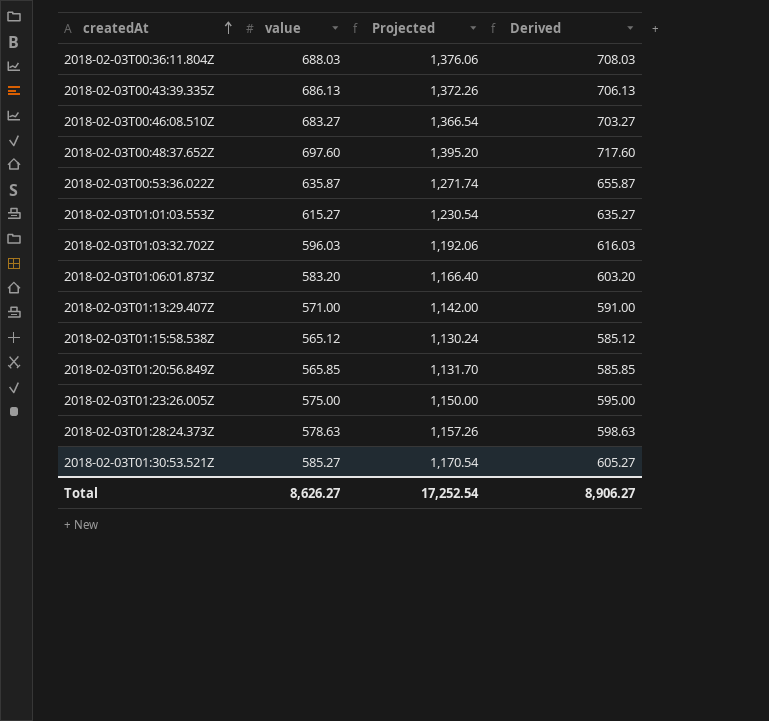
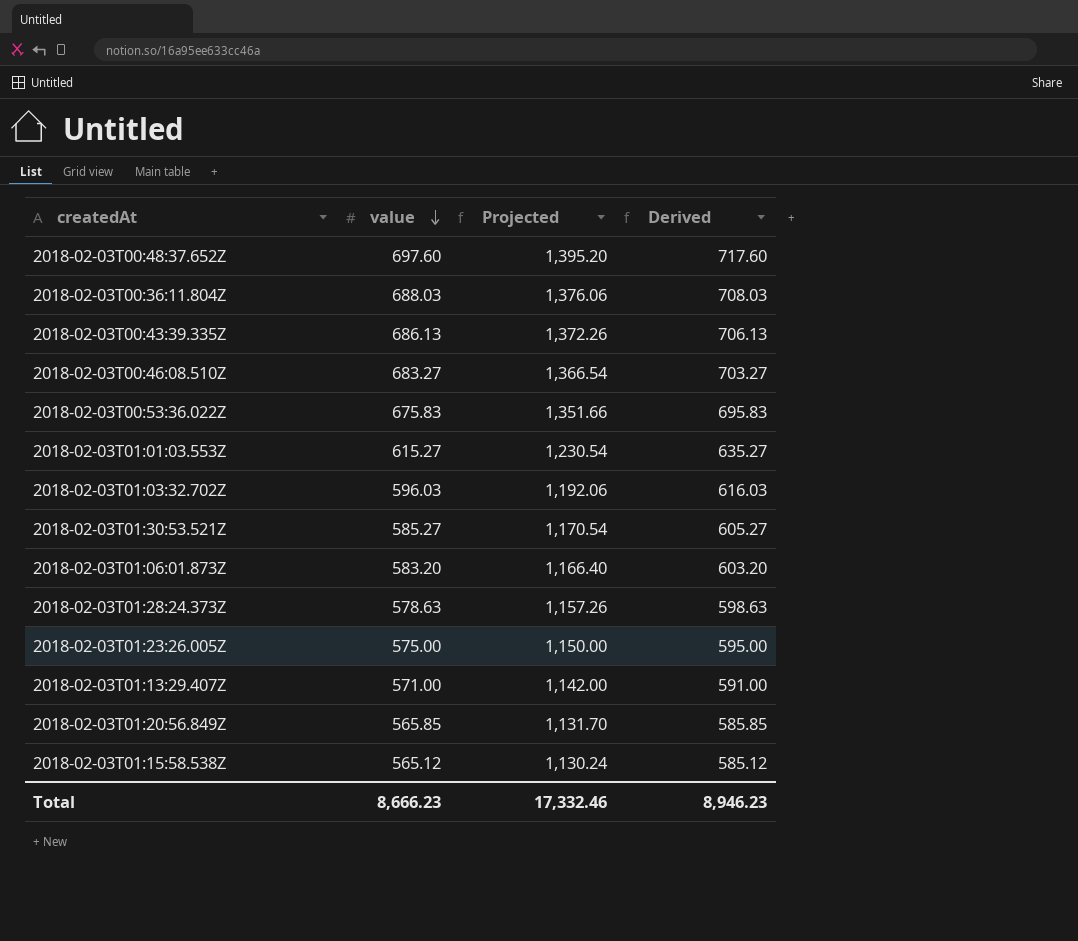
row order: createdAt ascending -> value descending
2018-02-03T00:53:36.022Z | value: 635.87 -> 675.83
2018-02-03T00:53:36.022Z | Projected: 1,271.74 -> 1,351.66
2018-02-03T00:53:36.022Z | Derived: 655.87 -> 695.83
Total | value: 8,626.27 -> 8,666.23
Total | Projected: 17,252.54 -> 17,332.46
Total | Derived: 8,906.27 -> 8,946.23

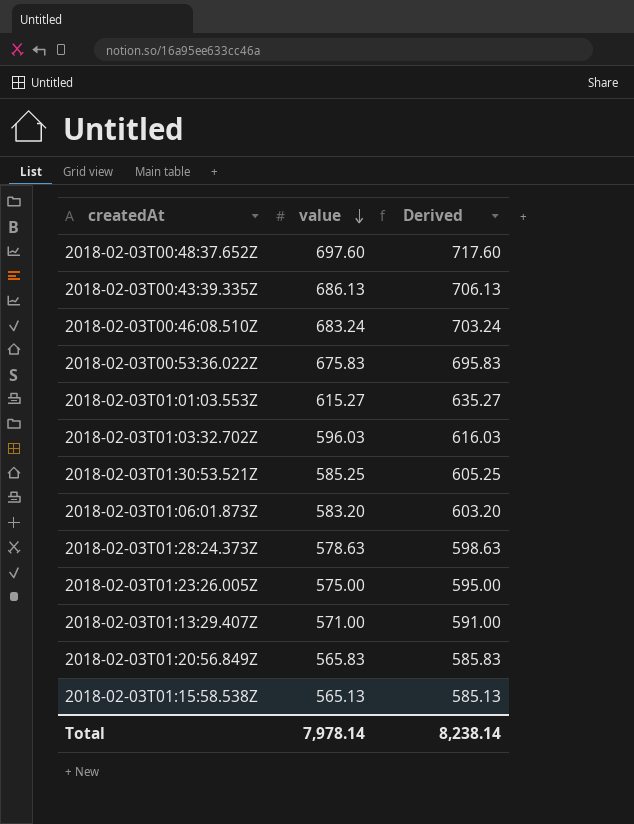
column Projected | formula: [value] * 2 -> none
row 2018-02-03T00:36:11.804Z: 688.03 | 1,376.06 | 708.03 -> none
2018-02-03T00:46:08.510Z | value: 683.27 -> 683.24
2018-02-03T00:46:08.510Z | Derived: 703.27 -> 703.24
2018-02-03T01:30:53.521Z | value: 585.27 -> 585.25
2018-02-03T01:30:53.521Z | Derived: 605.27 -> 605.25
2018-02-03T01:20:56.849Z | value: 565.85 -> 565.83
2018-02-03T01:20:56.849Z | Derived: 585.85 -> 585.83
2018-02-03T01:15:58.538Z | value: 565.12 -> 565.13
2018-02-03T01:15:58.538Z | Derived: 585.12 -> 585.13
Total | value: 8,666.23 -> 7,978.14
Total | Derived: 8,946.23 -> 8,238.14

